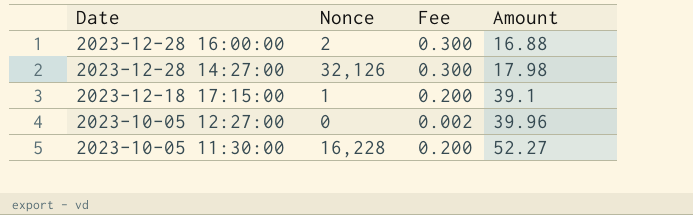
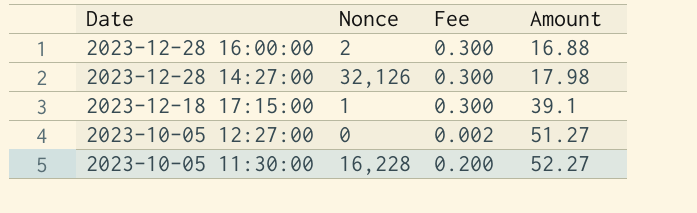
2023-12-18 17:15:00 | Fee: 0.200 -> 0.300
2023-10-05 12:27:00 | Amount: 39.96 -> 51.27

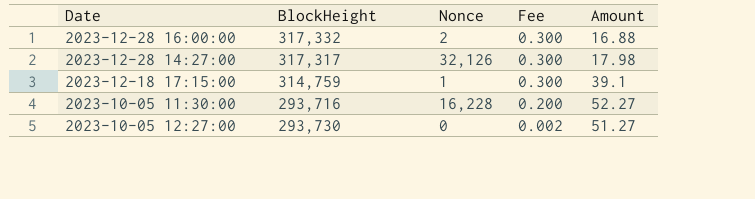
row order: Date descending -> Fee descending
column BlockHeight | position: none -> 2

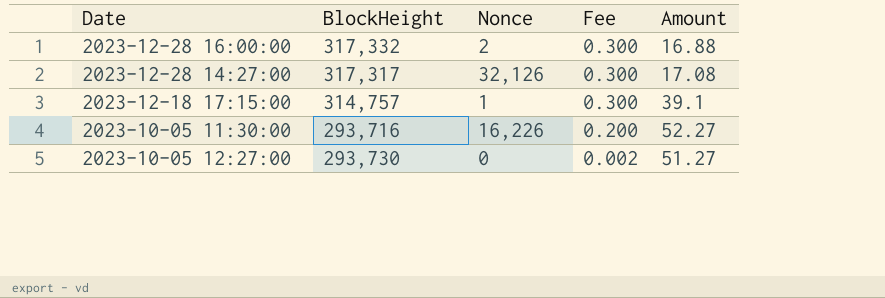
2023-12-28 14:27:00 | Amount: 17.98 -> 17.08
2023-12-18 17:15:00 | BlockHeight: 314,759 -> 314,757
2023-10-05 11:30:00 | Nonce: 16,228 -> 16,226

